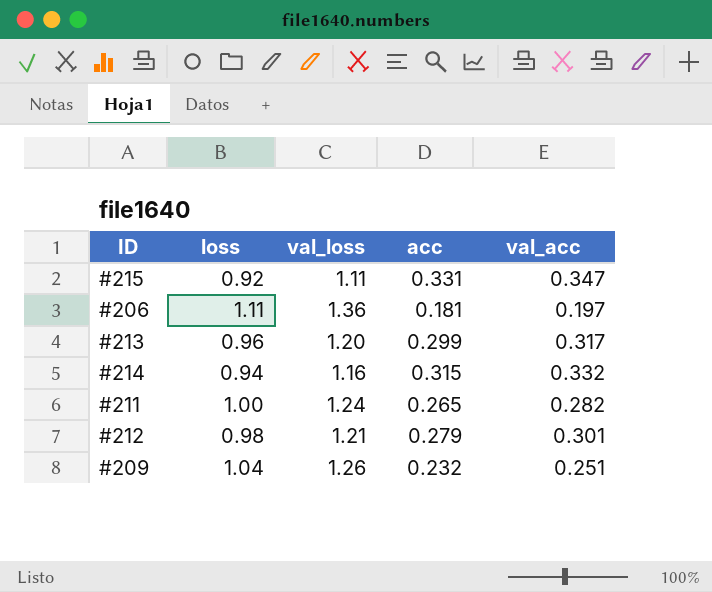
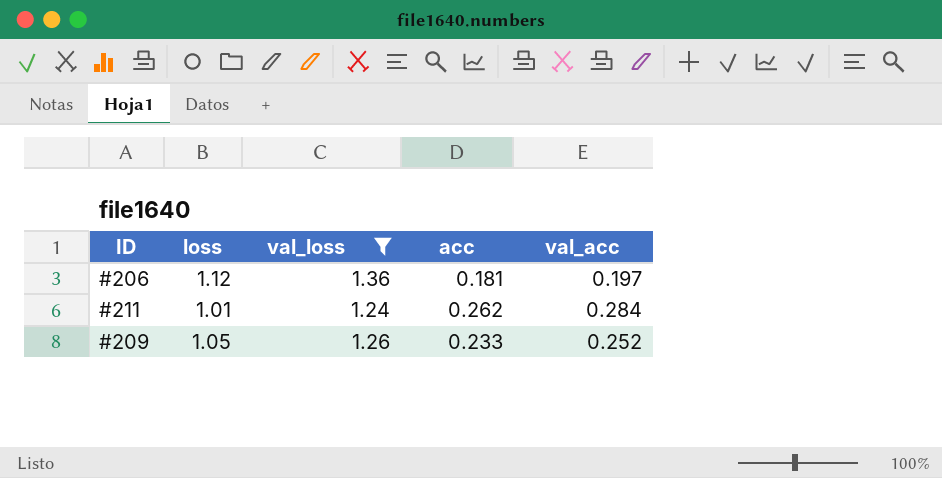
filter: none -> val_loss >= 1.24
#206 | loss: 1.11 -> 1.12
#211 | loss: 1.00 -> 1.01
#211 | acc: 0.265 -> 0.262
#211 | val_acc: 0.282 -> 0.284
#209 | loss: 1.04 -> 1.05
#209 | acc: 0.232 -> 0.233
#209 | val_acc: 0.251 -> 0.252

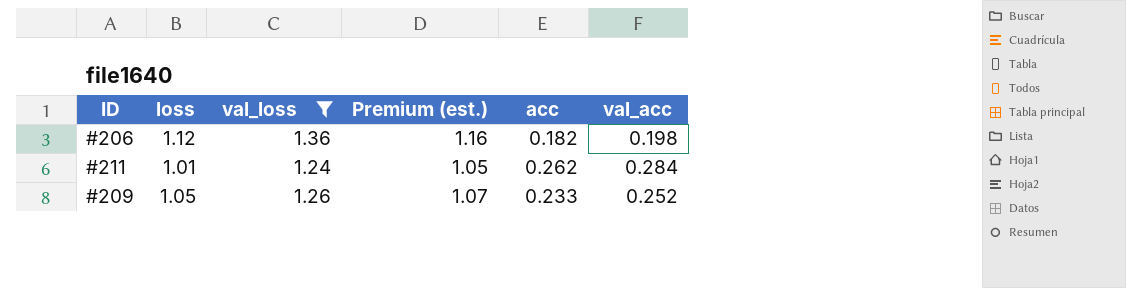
column Premium (est.) | formula: none -> [val_loss] * 0.85
#206 | acc: 0.181 -> 0.182
#206 | val_acc: 0.197 -> 0.198

